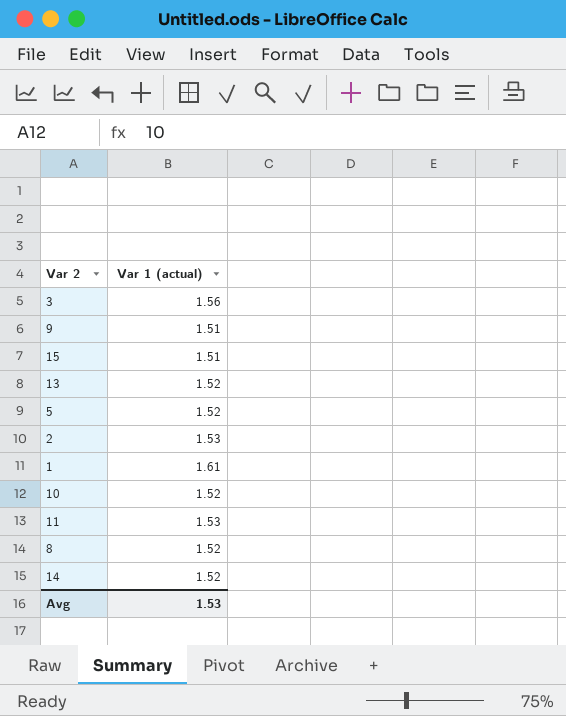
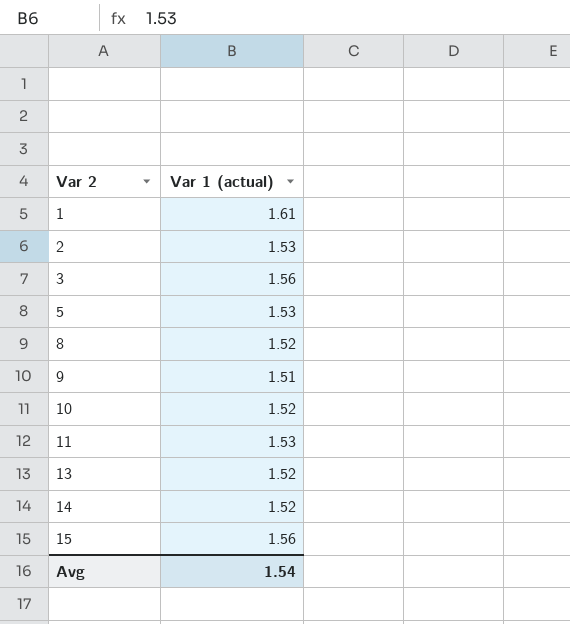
row order: none -> Var 2 ascending
5 | Var 1 (actual): 1.52 -> 1.53
15 | Var 1 (actual): 1.51 -> 1.56
Avg | Var 1 (actual): 1.53 -> 1.54

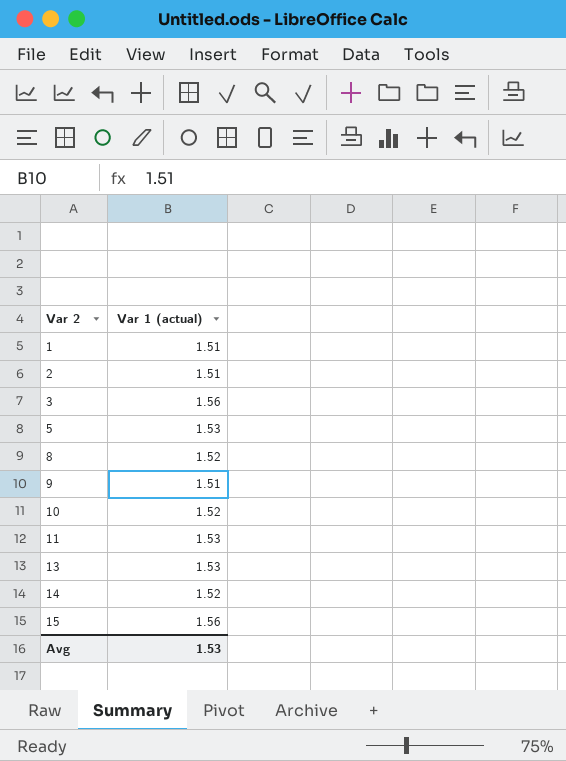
1 | Var 1 (actual): 1.61 -> 1.51
2 | Var 1 (actual): 1.53 -> 1.51
13 | Var 1 (actual): 1.52 -> 1.53
Avg | Var 1 (actual): 1.54 -> 1.53

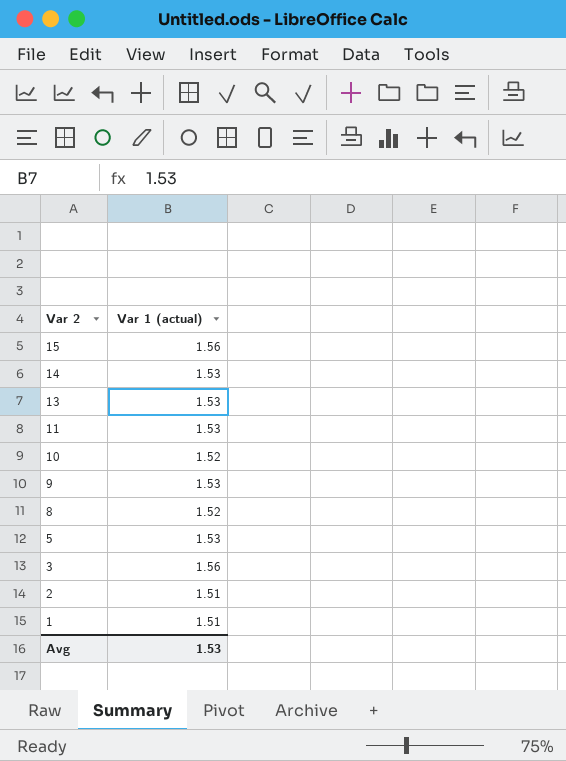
row order: Var 2 ascending -> Var 2 descending
14 | Var 1 (actual): 1.52 -> 1.53
9 | Var 1 (actual): 1.51 -> 1.53

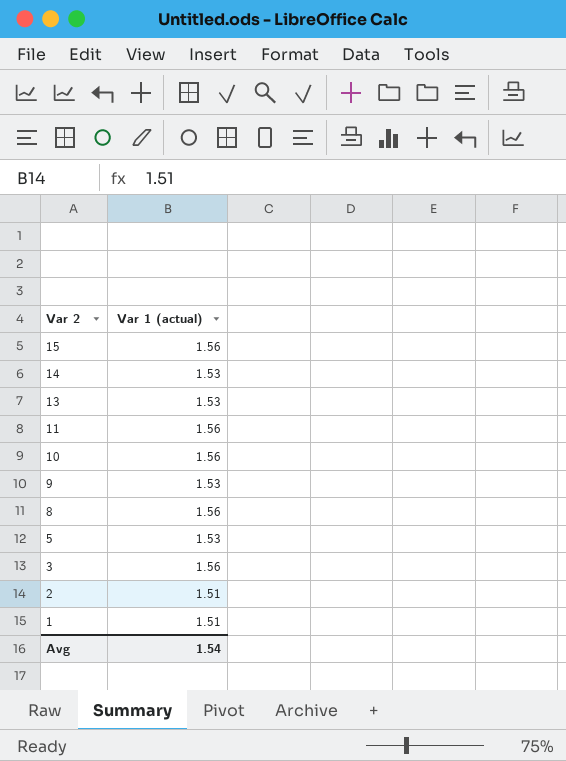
11 | Var 1 (actual): 1.53 -> 1.56
10 | Var 1 (actual): 1.52 -> 1.56
8 | Var 1 (actual): 1.52 -> 1.56
Avg | Var 1 (actual): 1.53 -> 1.54

